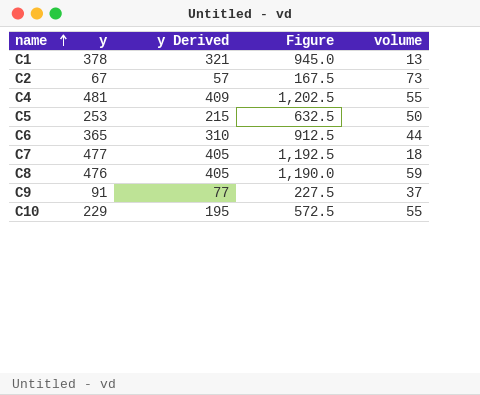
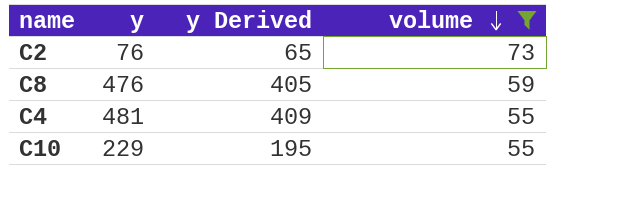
filter: none -> volume >= 55
row order: name ascending -> volume descending
column Figure | formula: [y] * 2.5 -> none
C2 | y: 67 -> 76
C2 | y Derived: 57 -> 65

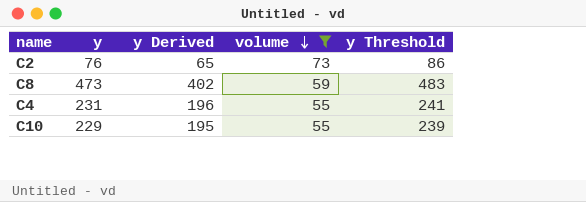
column y Threshold | formula: none -> [y] + 10
C8 | y: 476 -> 473
C8 | y Derived: 405 -> 402
C4 | y: 481 -> 231
C4 | y Derived: 409 -> 196

